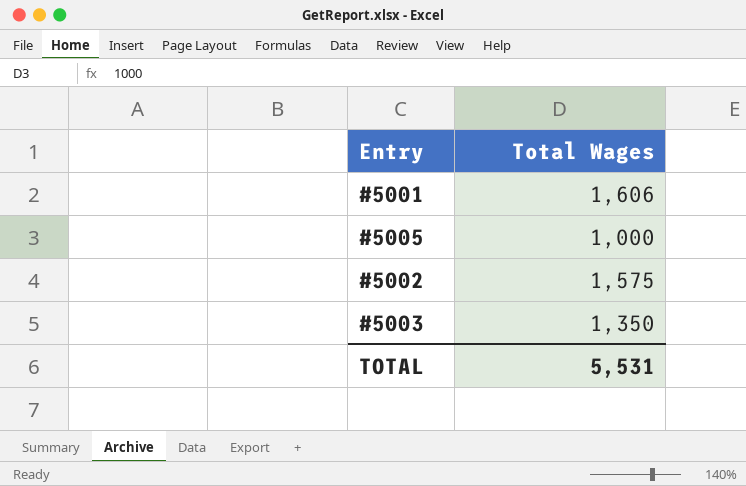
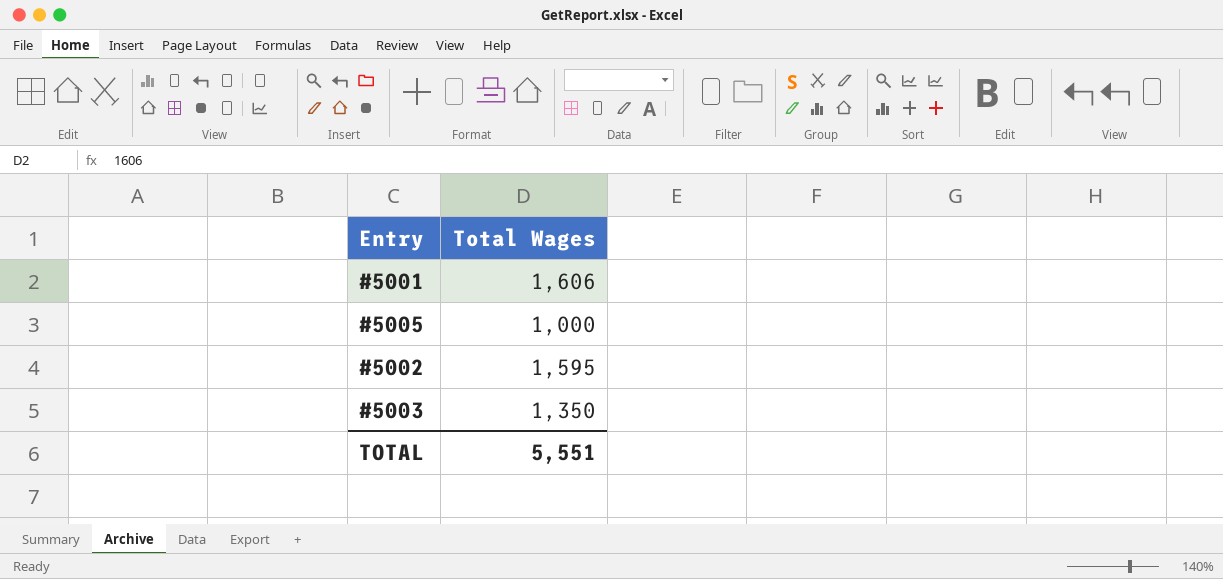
#5002 | Total Wages: 1,575 -> 1,595
TOTAL | Total Wages: 5,531 -> 5,551

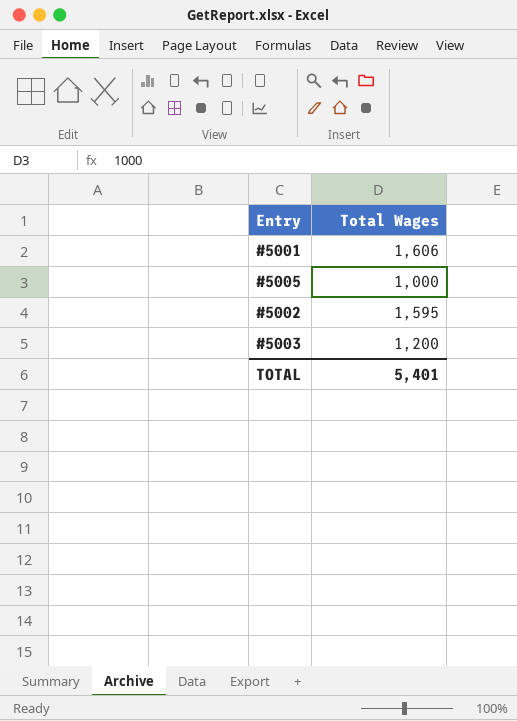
#5003 | Total Wages: 1,350 -> 1,200
TOTAL | Total Wages: 5,551 -> 5,401

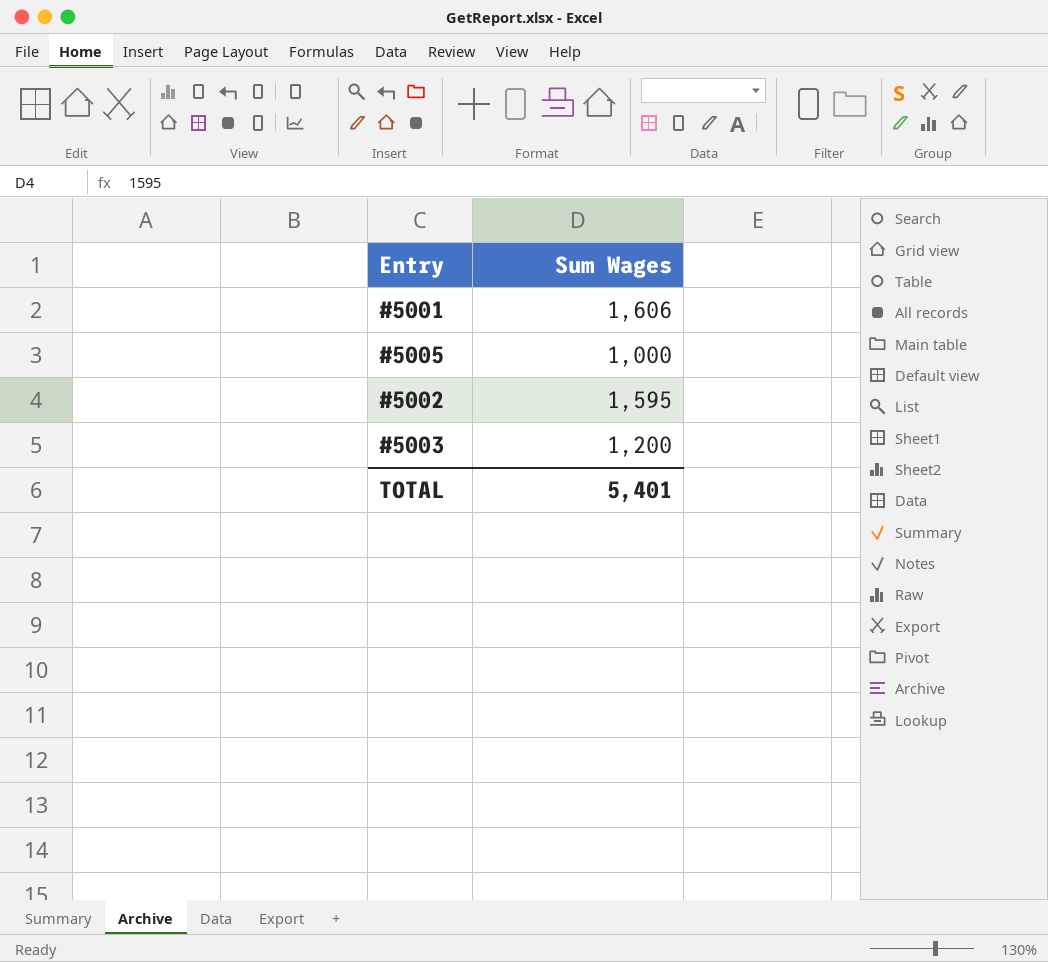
column name: Total Wages -> Sum Wages

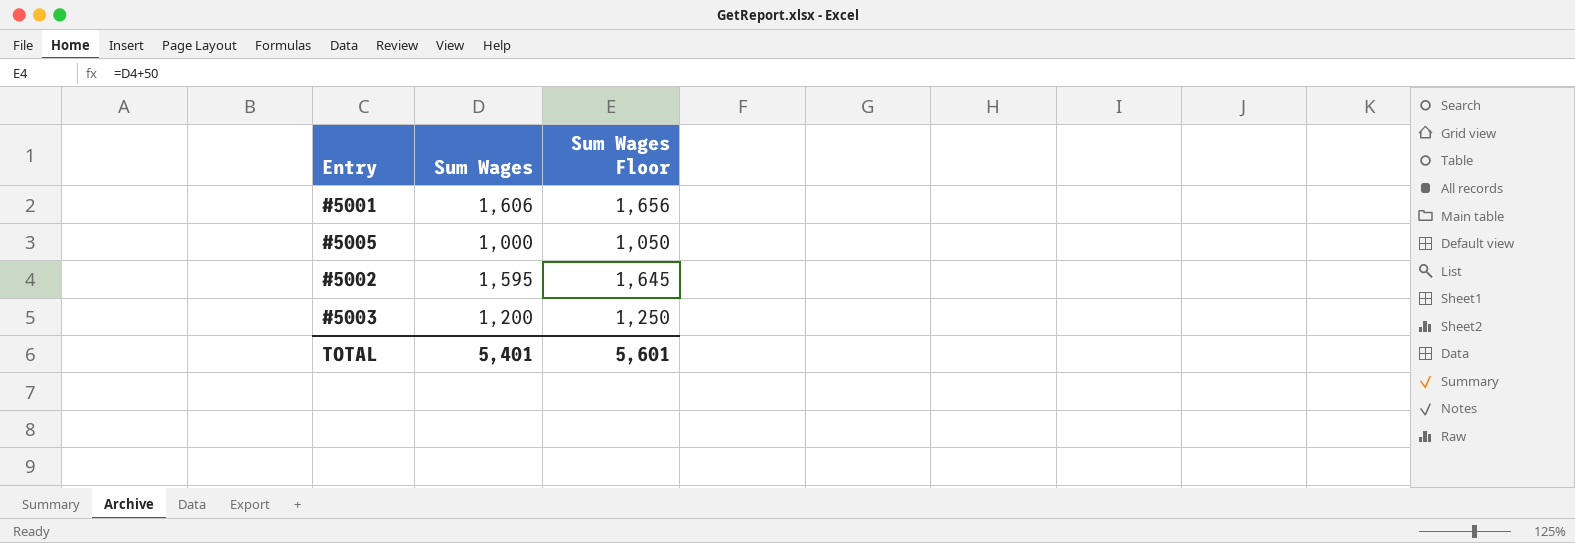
column Sum Wages Floor | formula: none -> [Sum Wages] + 50

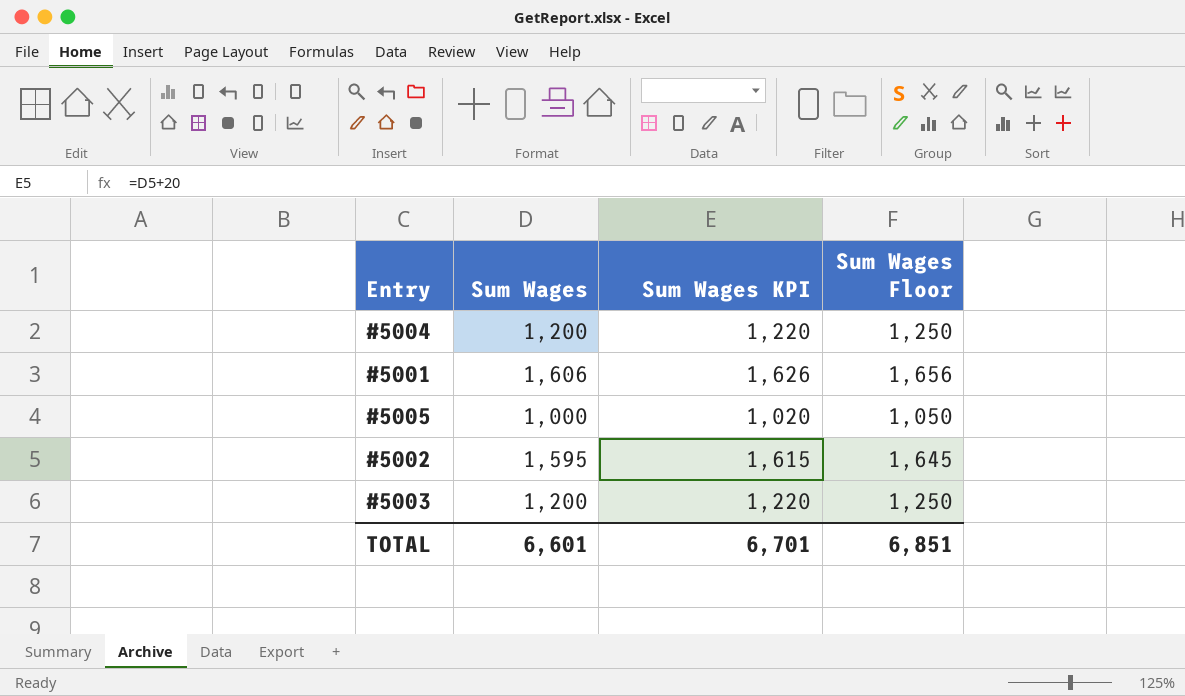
column Sum Wages KPI | formula: none -> [Sum Wages] + 20
row #5004: none -> 1,200 | 1,220 | 1,250
TOTAL | Sum Wages: 5,401 -> 6,601
TOTAL | Sum Wages Floor: 5,601 -> 6,851

